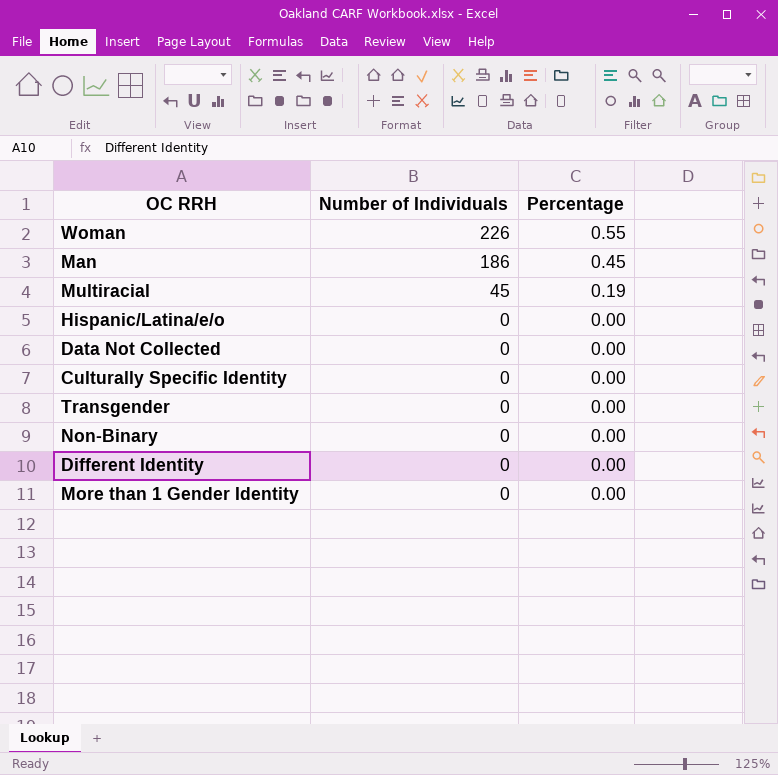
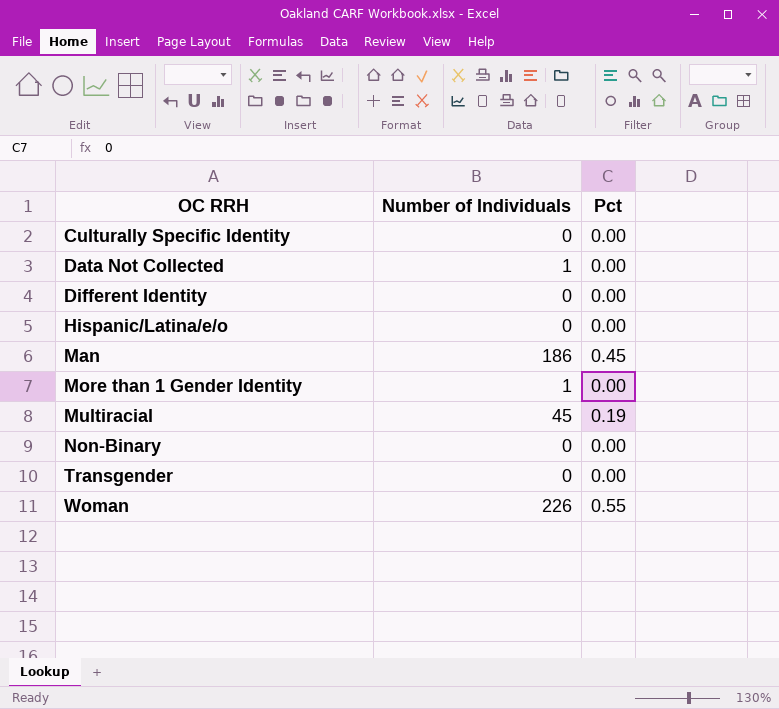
row order: Number of Individuals descending -> OC RRH ascending
column name: Percentage -> Pct
Data Not Collected | Number of Individuals: 0 -> 1
More than 1 Gender Identity | Number of Individuals: 0 -> 1

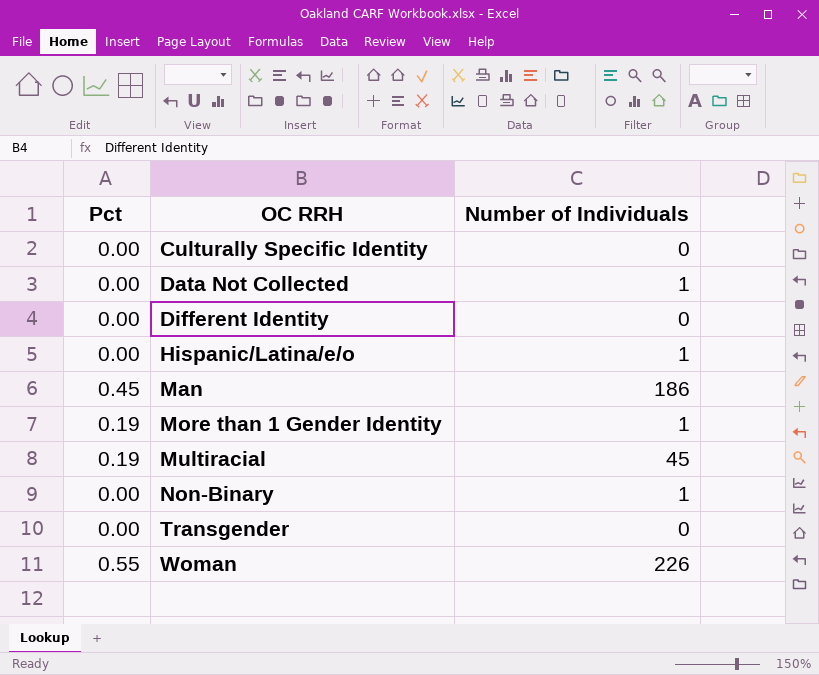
column Pct | position: 3 -> 1
Hispanic/Latina/e/o | Number of Individuals: 0 -> 1
More than 1 Gender Identity | Pct: 0.00 -> 0.19
Non-Binary | Number of Individuals: 0 -> 1

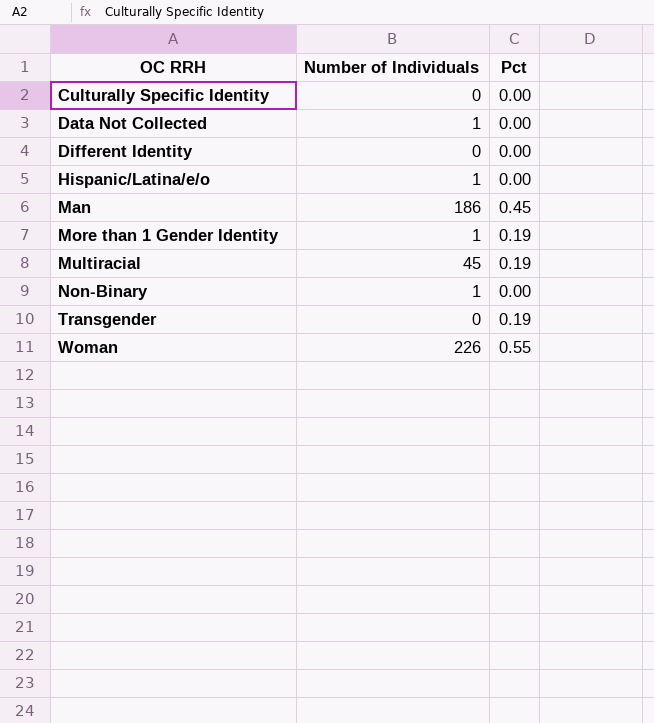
column Pct | position: 1 -> 3
Transgender | Pct: 0.00 -> 0.19

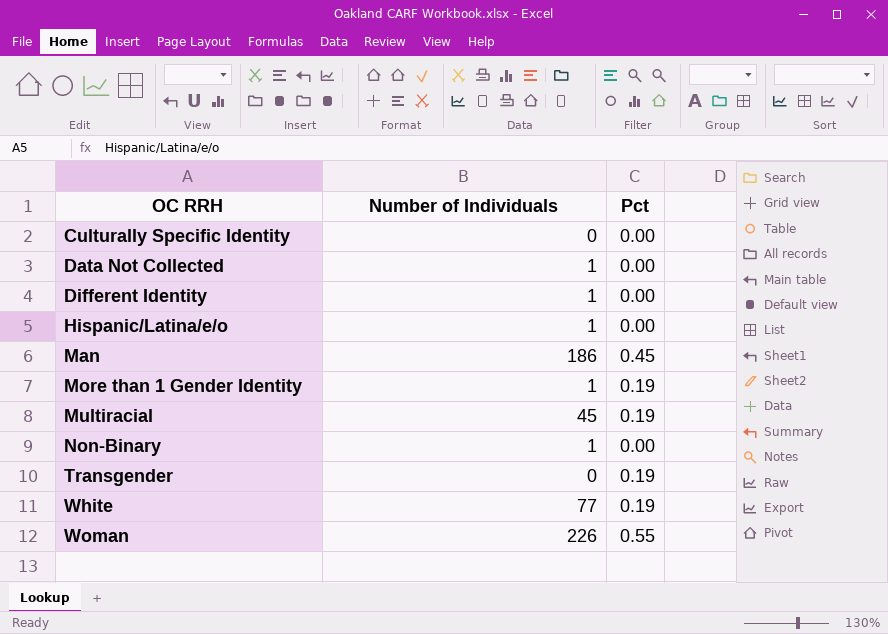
Different Identity | Number of Individuals: 0 -> 1
row White: none -> 77 | 0.19

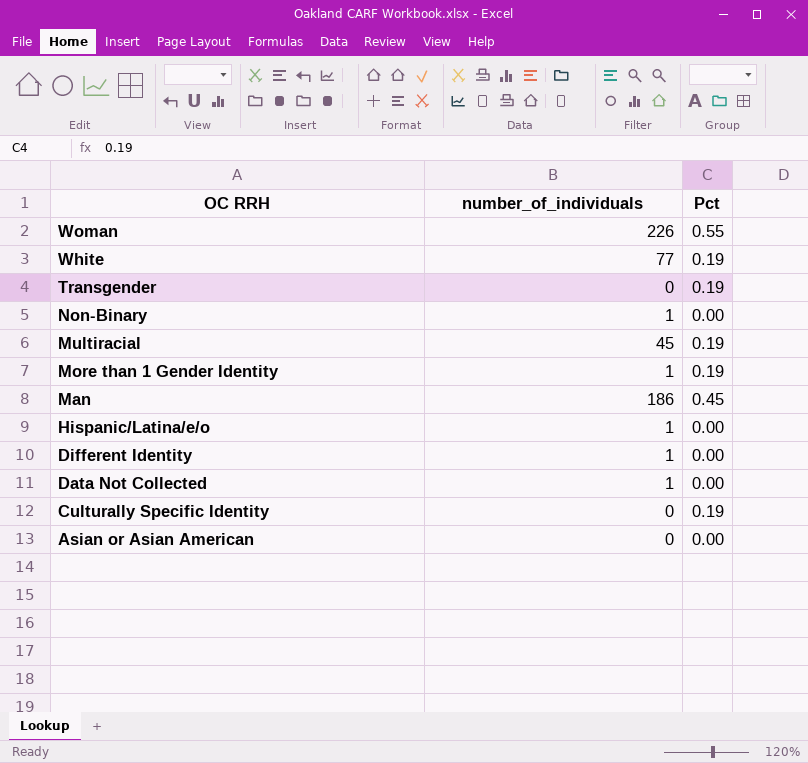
row order: OC RRH ascending -> OC RRH descending
column name: Number of Individuals -> number_of_individuals
Culturally Specific Identity | Pct: 0.00 -> 0.19
row Asian or Asian American: none -> 0 | 0.00

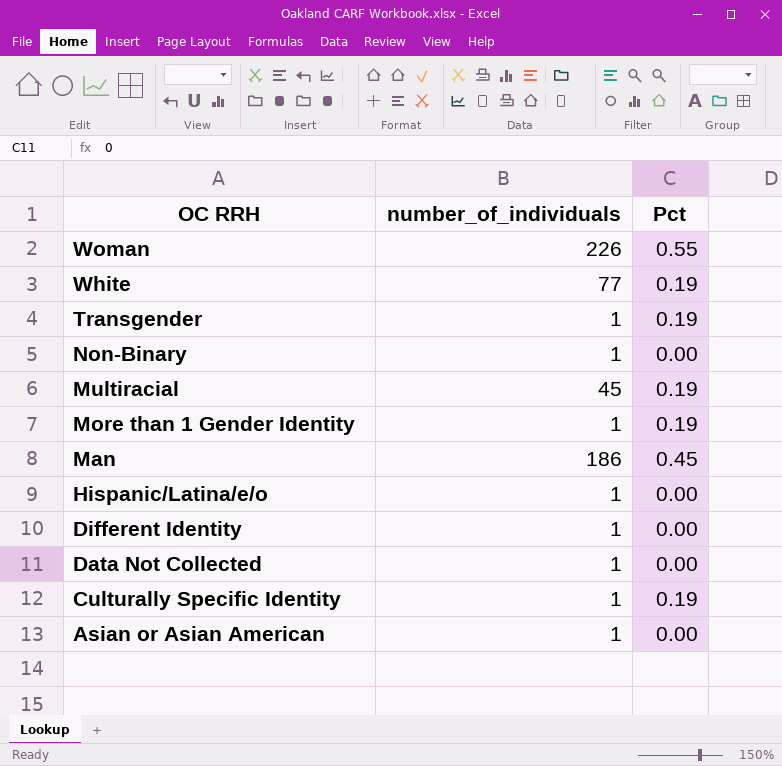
Transgender | number_of_individuals: 0 -> 1
Culturally Specific Identity | number_of_individuals: 0 -> 1
Asian or Asian American | number_of_individuals: 0 -> 1

